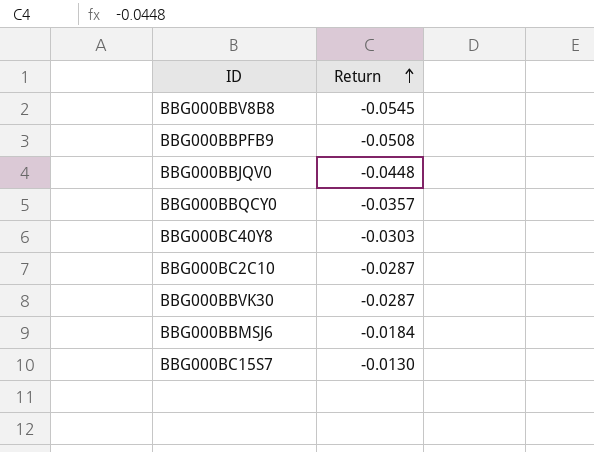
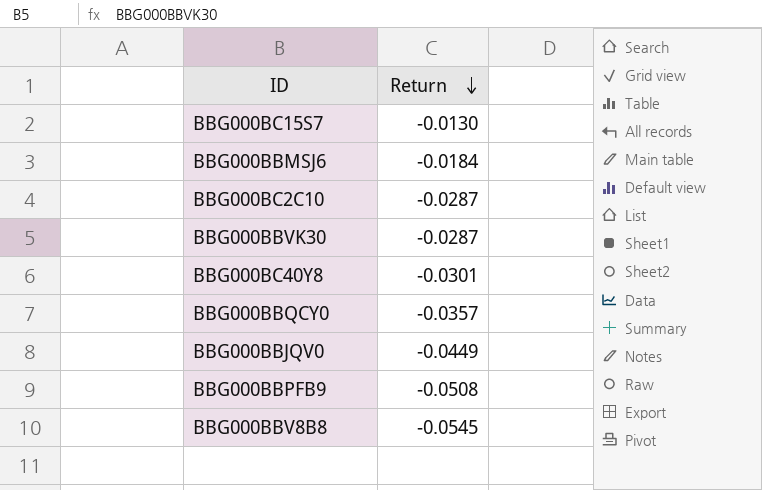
row order: Return ascending -> Return descending
BBG000BC40Y8 | Return: -0.0303 -> -0.0301
BBG000BBJQV0 | Return: -0.0448 -> -0.0449

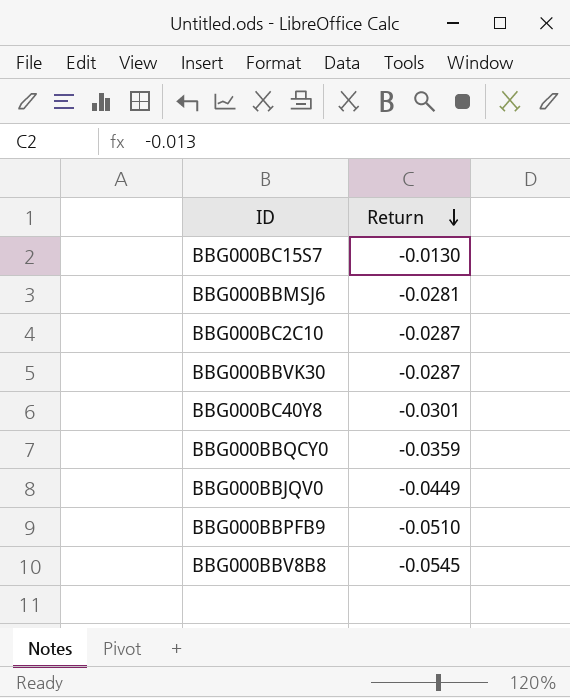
BBG000BBMSJ6 | Return: -0.0184 -> -0.0281
BBG000BBQCY0 | Return: -0.0357 -> -0.0359
BBG000BBPFB9 | Return: -0.0508 -> -0.0510

